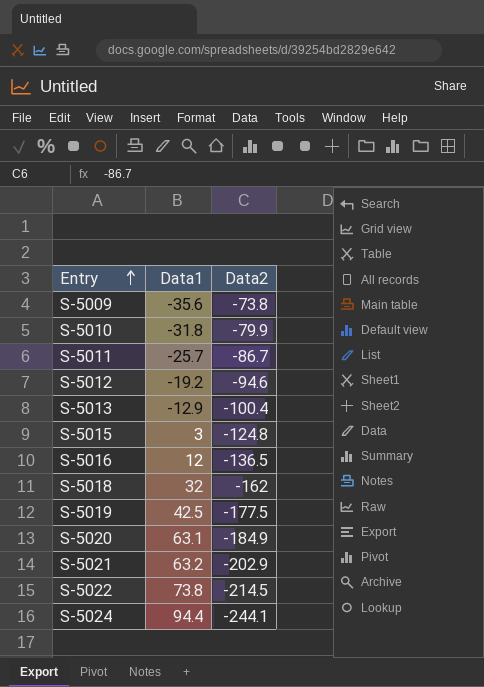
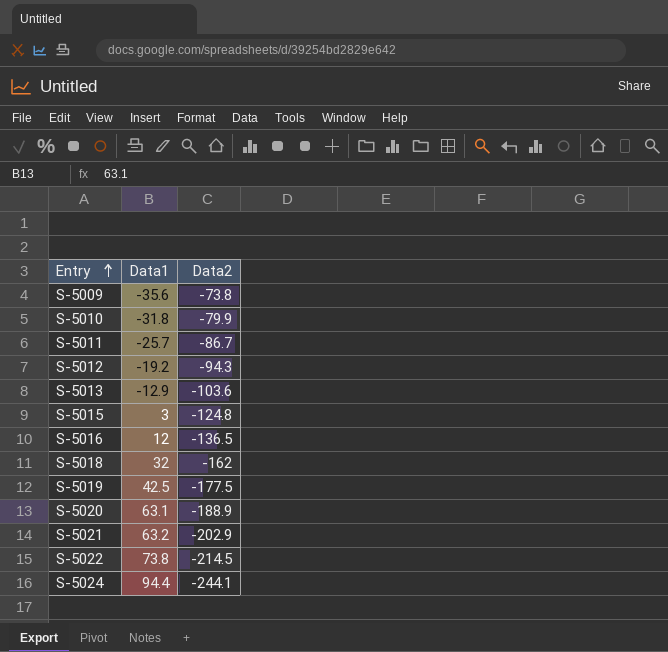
S-5012 | Data2: -94.6 -> -94.3
S-5013 | Data2: -100.4 -> -103.6
S-5020 | Data2: -184.9 -> -188.9

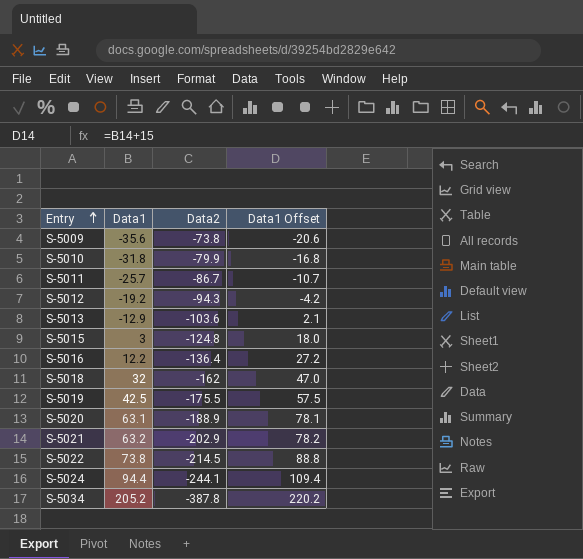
column Data1 Offset | formula: none -> [Data1] + 15
S-5016 | Data1: 12 -> 12.2
S-5016 | Data2: -136.5 -> -136.4
S-5019 | Data2: -177.5 -> -175.5
row S-5034: none -> 205.2 | -387.8 | 220.2

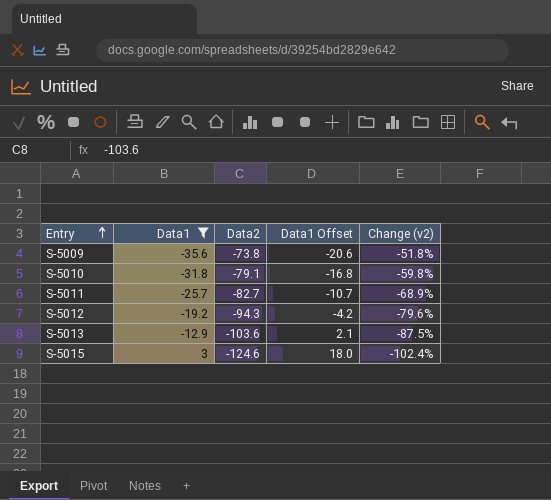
filter: none -> Data1 <= 3
column Change (v2) | formula: none -> ([Data1] - [Data2]) / [Data2]
S-5010 | Data2: -79.9 -> -79.1
S-5011 | Data2: -86.7 -> -82.7
S-5015 | Data2: -124.8 -> -124.6

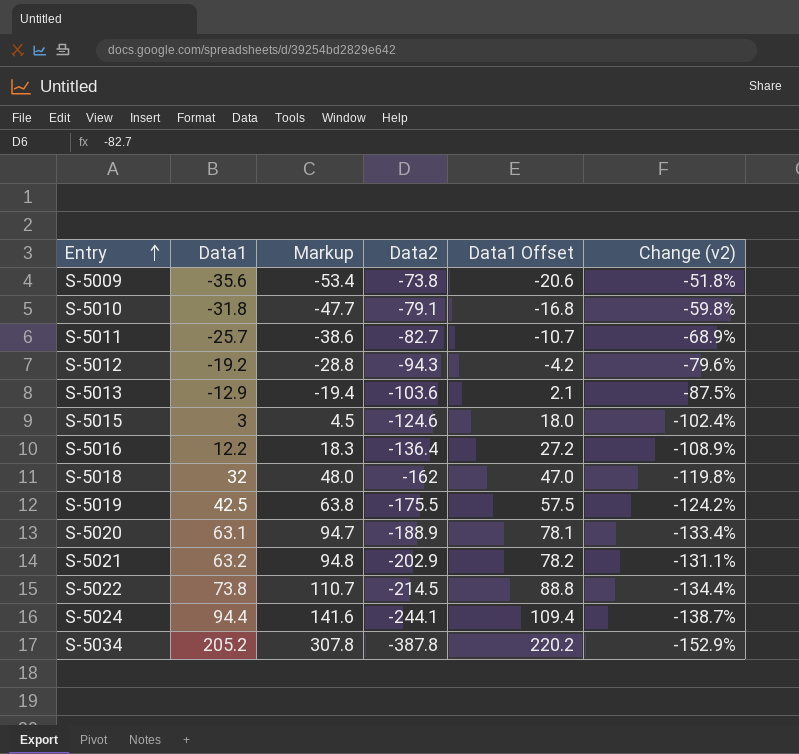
filter: Data1 <= 3 -> none
column Markup | formula: none -> [Data1] * 1.5

